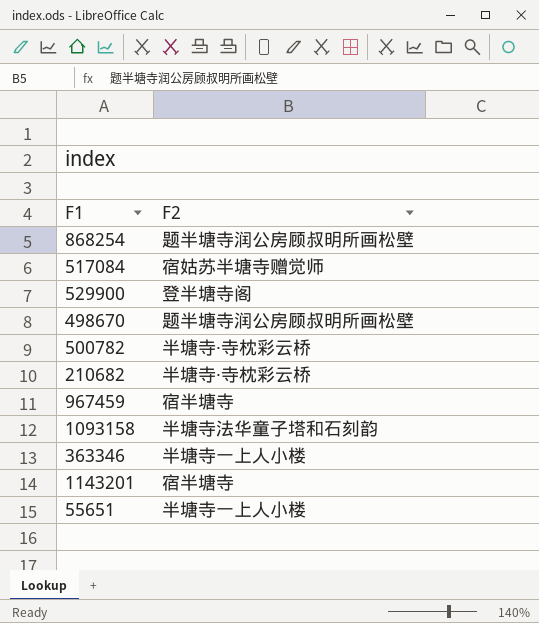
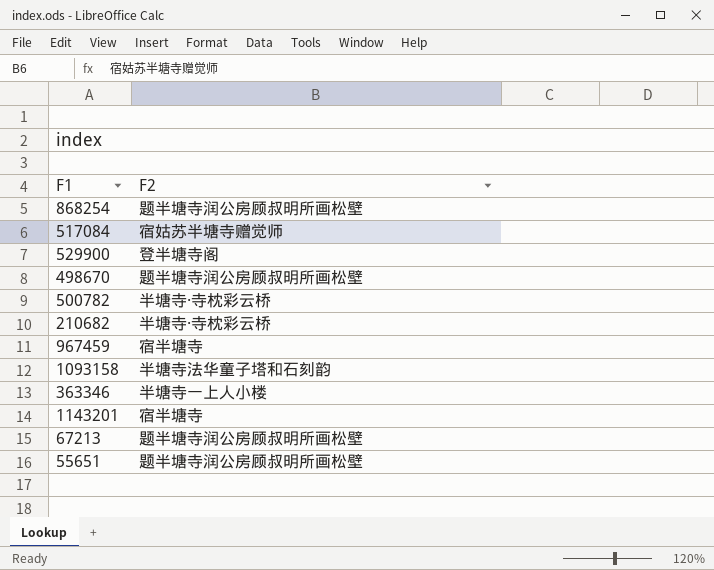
row 67213: none -> 题半塘寺润公房顾叔明所画松壁
55651 | F2: 半塘寺一上人小楼 -> 题半塘寺润公房顾叔明所画松壁

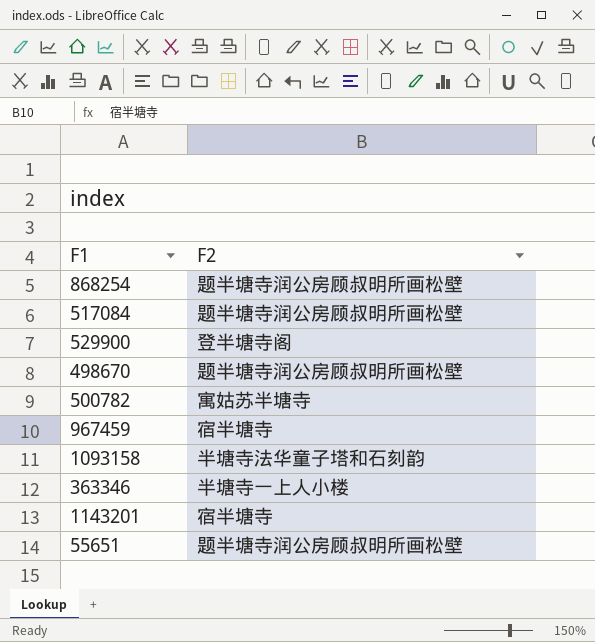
row 210682: 半塘寺·寺枕彩云桥 -> none
row 67213: 题半塘寺润公房顾叔明所画松壁 -> none
517084 | F2: 宿姑苏半塘寺赠觉师 -> 题半塘寺润公房顾叔明所画松壁
500782 | F2: 半塘寺·寺枕彩云桥 -> 寓姑苏半塘寺

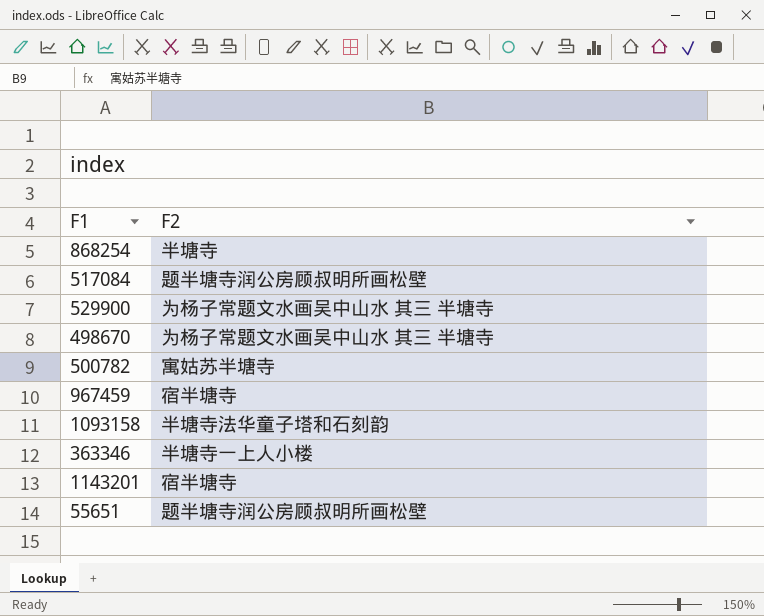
868254 | F2: 题半塘寺润公房顾叔明所画松壁 -> 半塘寺
529900 | F2: 登半塘寺阁 -> 为杨子常题文水画吴中山水 其三 半塘寺
498670 | F2: 题半塘寺润公房顾叔明所画松壁 -> 为杨子常题文水画吴中山水 其三 半塘寺

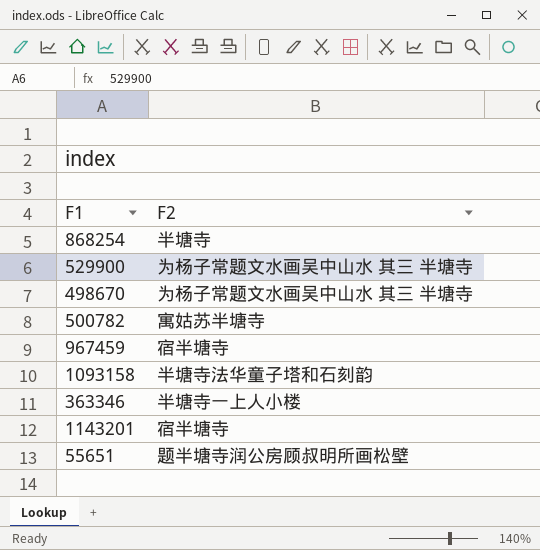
row 517084: 题半塘寺润公房顾叔明所画松壁 -> none

